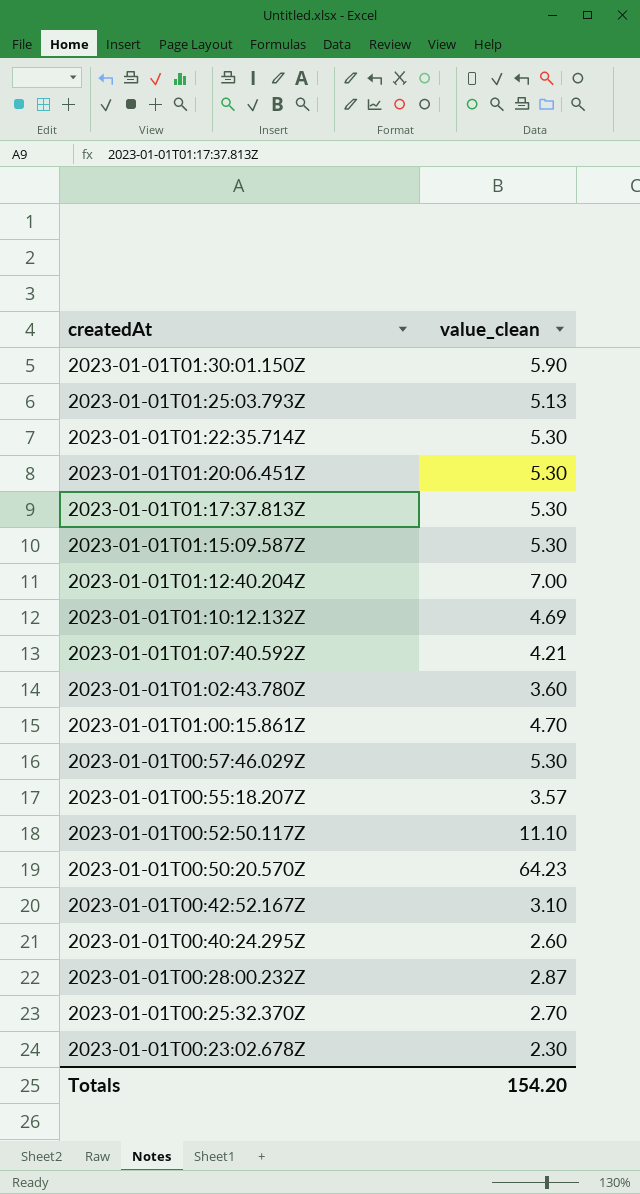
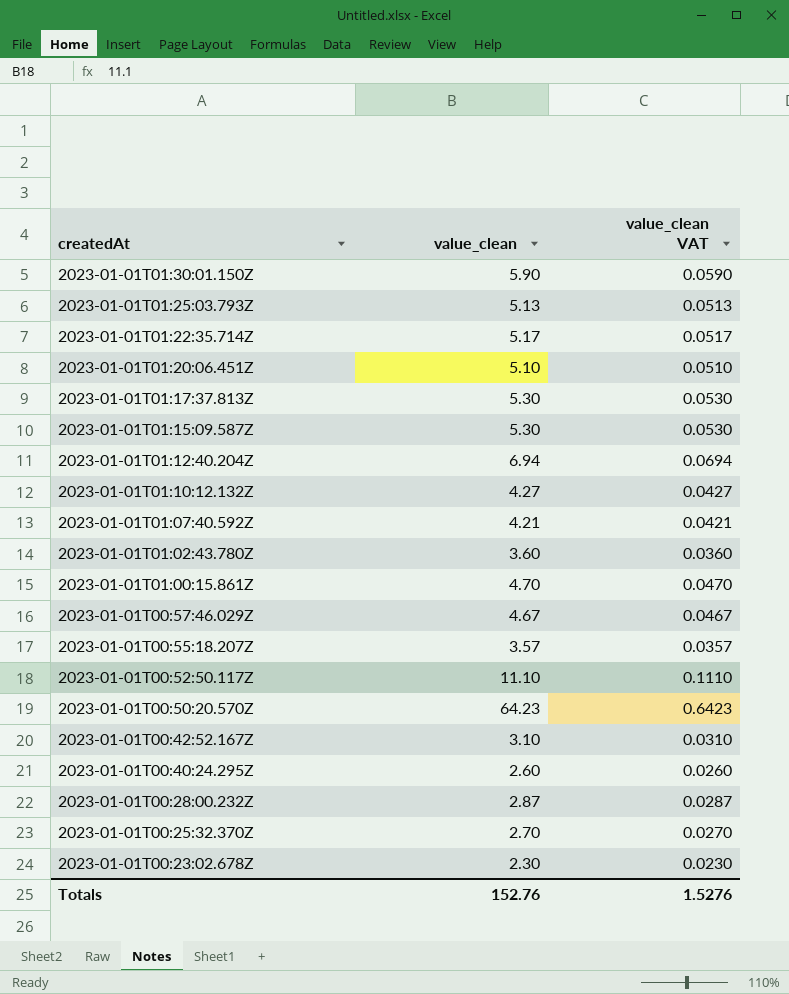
column value_clean VAT | formula: none -> [value_clean] * 0.01
2023-01-01T01:22:35.714Z | value_clean: 5.30 -> 5.17
2023-01-01T01:20:06.451Z | value_clean: 5.30 -> 5.10
2023-01-01T01:12:40.204Z | value_clean: 7.00 -> 6.94
2023-01-01T01:10:12.132Z | value_clean: 4.69 -> 4.27
2023-01-01T00:57:46.029Z | value_clean: 5.30 -> 4.67
Totals | value_clean: 154.20 -> 152.76

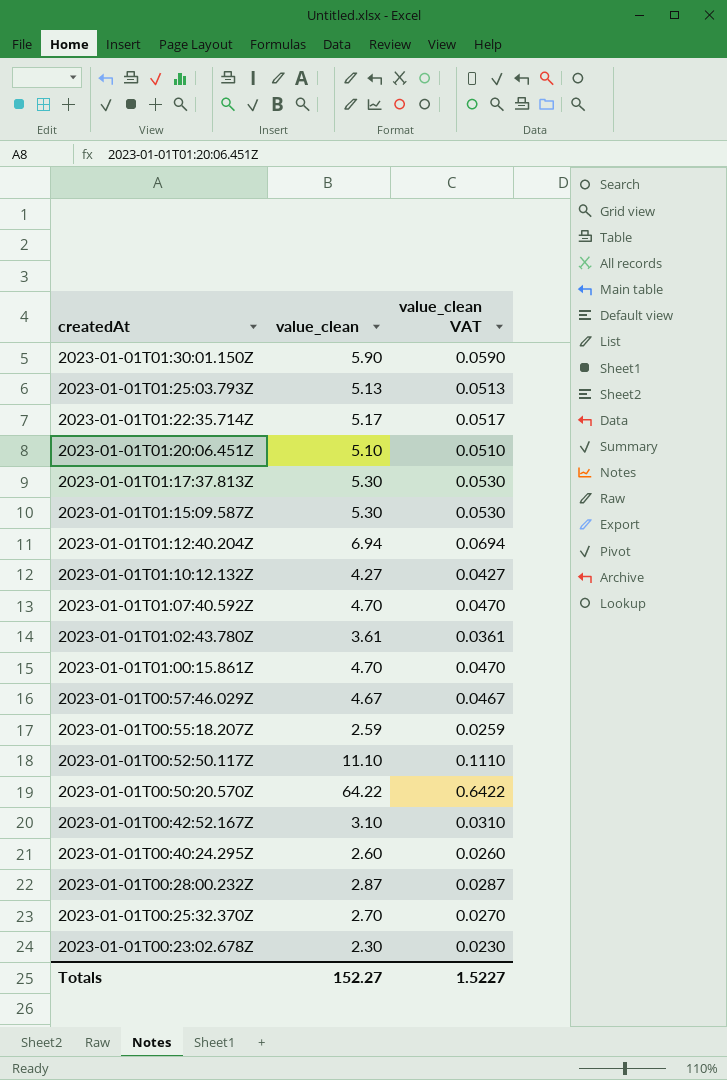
2023-01-01T01:07:40.592Z | value_clean: 4.21 -> 4.70
2023-01-01T01:07:40.592Z | value_clean VAT: 0.0421 -> 0.0470
2023-01-01T01:02:43.780Z | value_clean: 3.60 -> 3.61
2023-01-01T01:02:43.780Z | value_clean VAT: 0.0360 -> 0.0361
2023-01-01T00:55:18.207Z | value_clean: 3.57 -> 2.59
2023-01-01T00:55:18.207Z | value_clean VAT: 0.0357 -> 0.0259
2023-01-01T00:50:20.570Z | value_clean: 64.23 -> 64.22
2023-01-01T00:50:20.570Z | value_clean VAT: 0.6423 -> 0.6422
Totals | value_clean: 152.76 -> 152.27
Totals | value_clean VAT: 1.5276 -> 1.5227

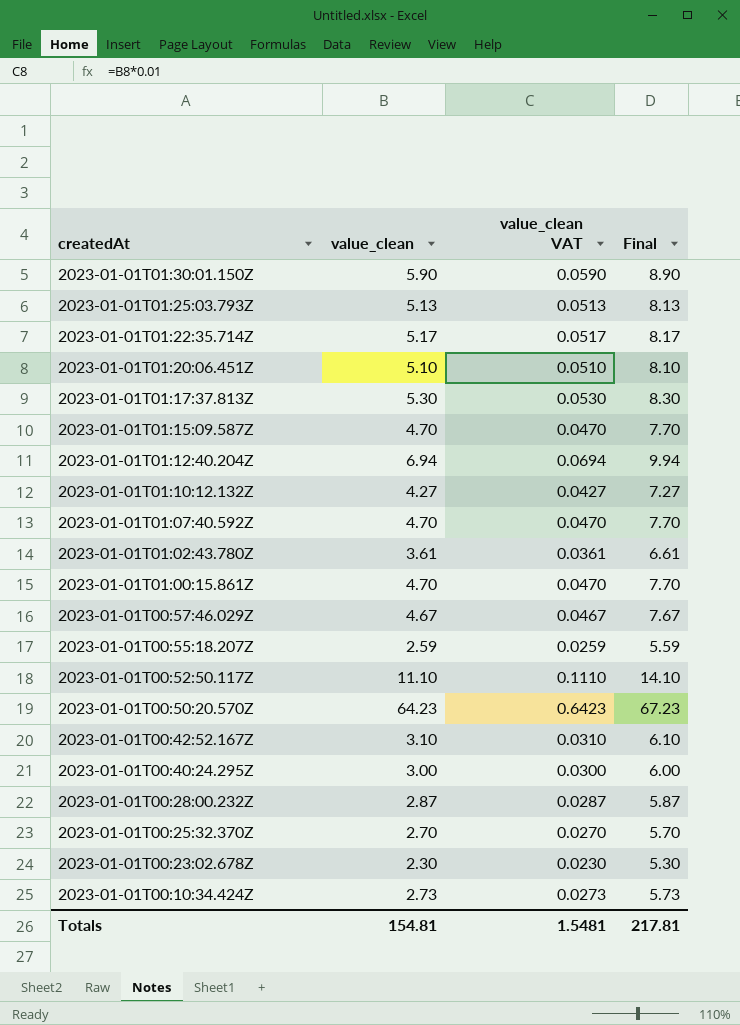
column Final | formula: none -> [value_clean] + 3
2023-01-01T01:15:09.587Z | value_clean: 5.30 -> 4.70
2023-01-01T01:15:09.587Z | value_clean VAT: 0.0530 -> 0.0470
2023-01-01T00:50:20.570Z | value_clean: 64.22 -> 64.23
2023-01-01T00:50:20.570Z | value_clean VAT: 0.6422 -> 0.6423
2023-01-01T00:40:24.295Z | value_clean: 2.60 -> 3.00
2023-01-01T00:40:24.295Z | value_clean VAT: 0.0260 -> 0.0300
row 2023-01-01T00:10:34.424Z: none -> 2.73 | 0.0273 | 5.73
Totals | value_clean: 152.27 -> 154.81
Totals | value_clean VAT: 1.5227 -> 1.5481

